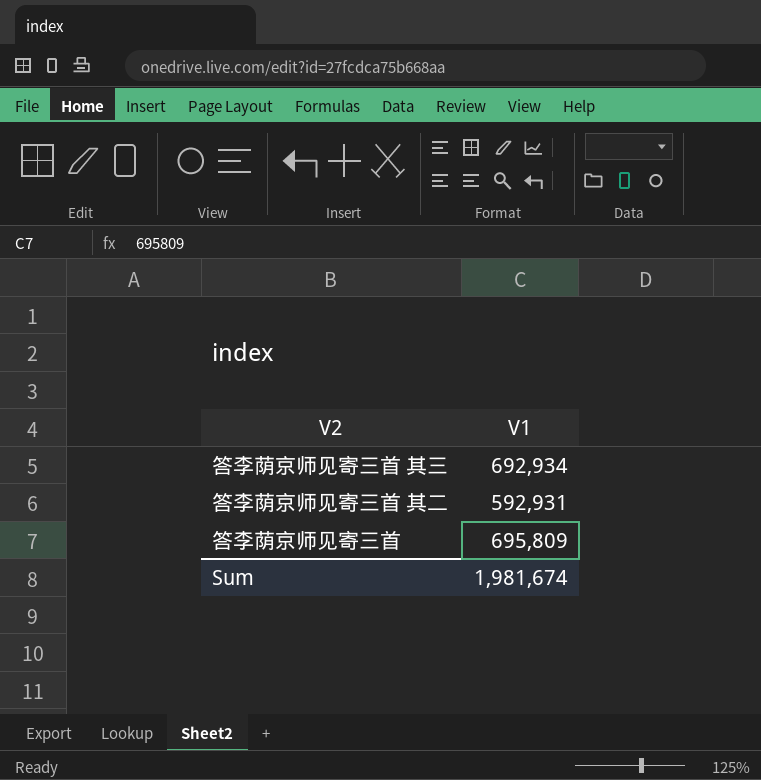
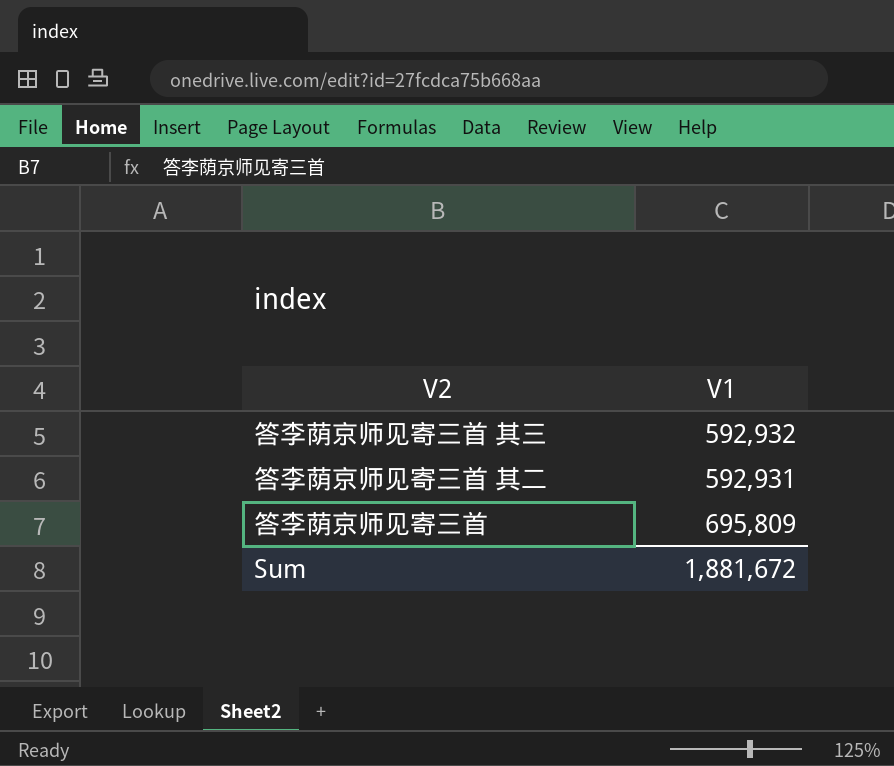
答李荫京师见寄三首 其三 | V1: 692,934 -> 592,932
Sum | V1: 1,981,674 -> 1,881,672

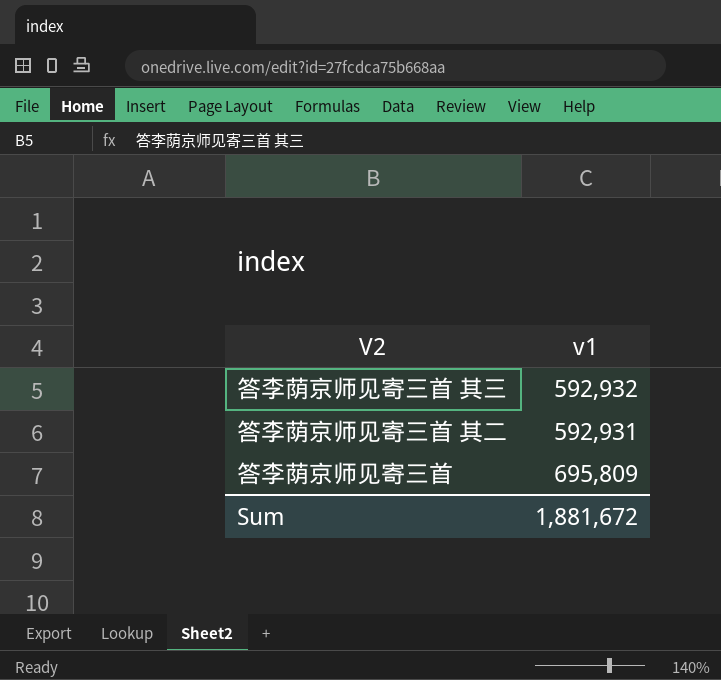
column name: V1 -> v1

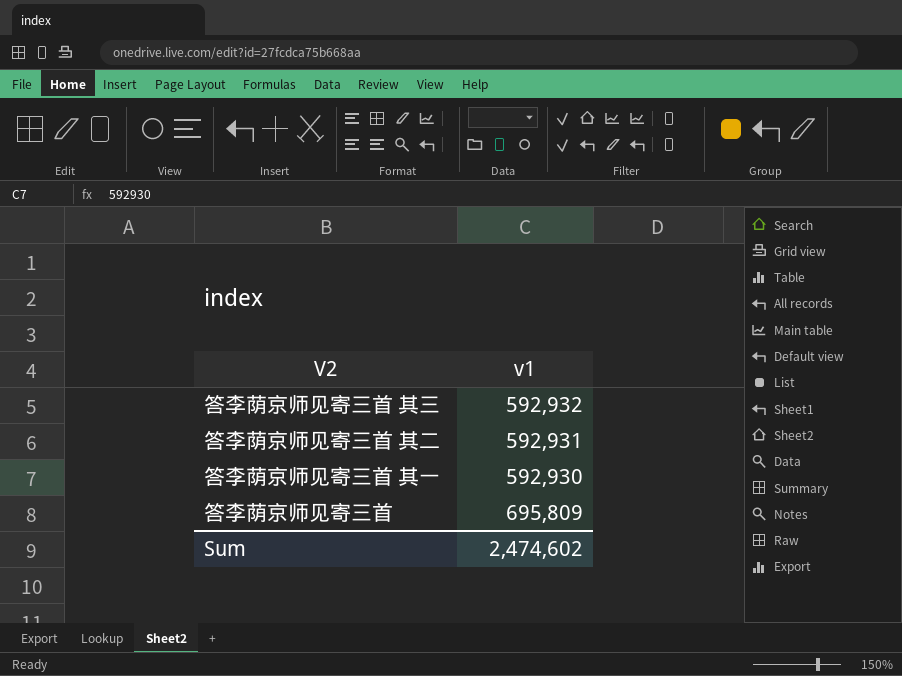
row 答李荫京师见寄三首 其一: none -> 592,930
Sum | v1: 1,881,672 -> 2,474,602

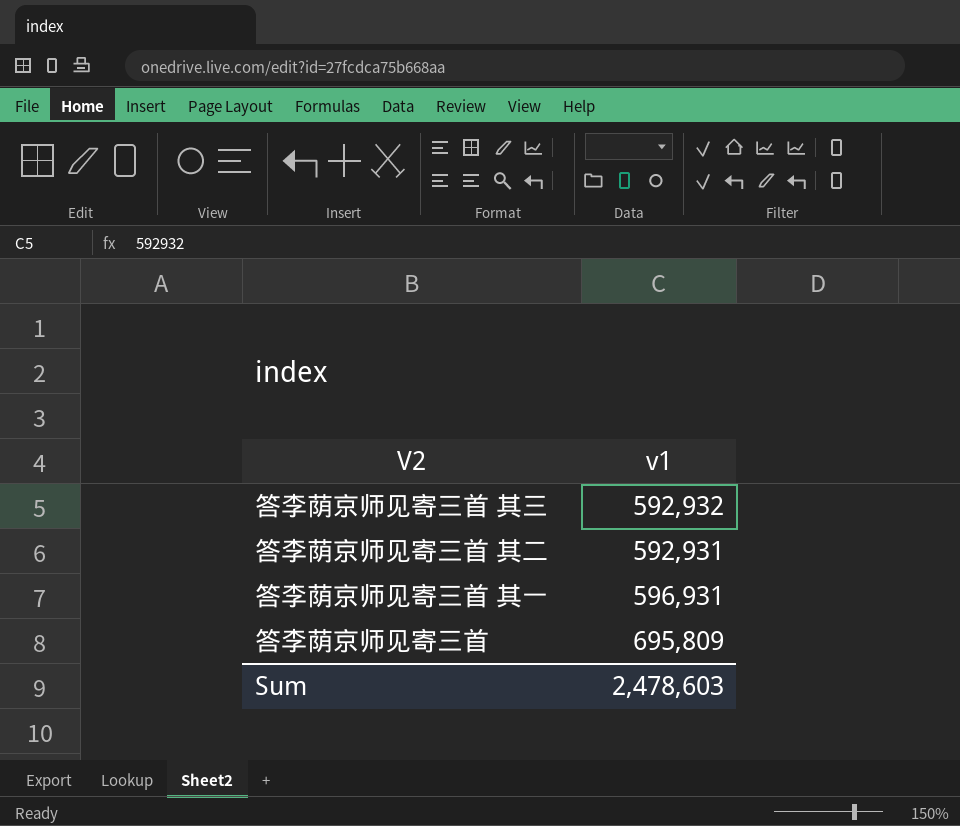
答李荫京师见寄三首 其一 | v1: 592,930 -> 596,931
Sum | v1: 2,474,602 -> 2,478,603

